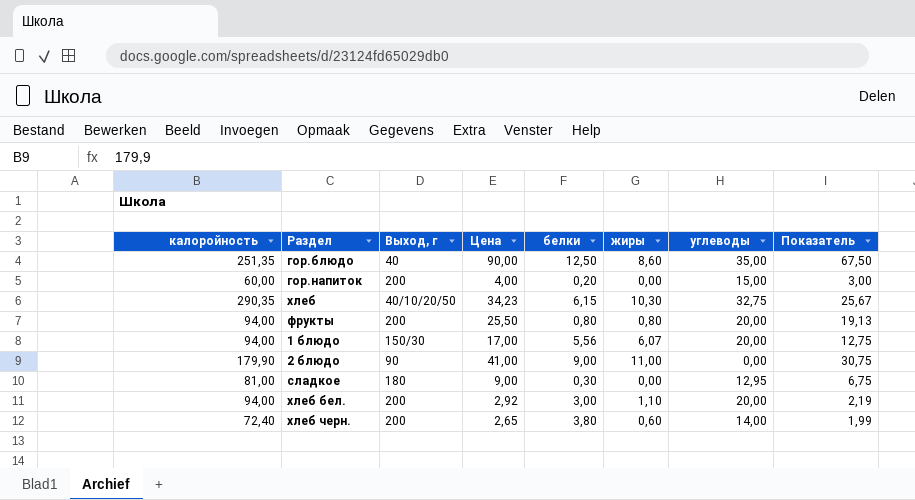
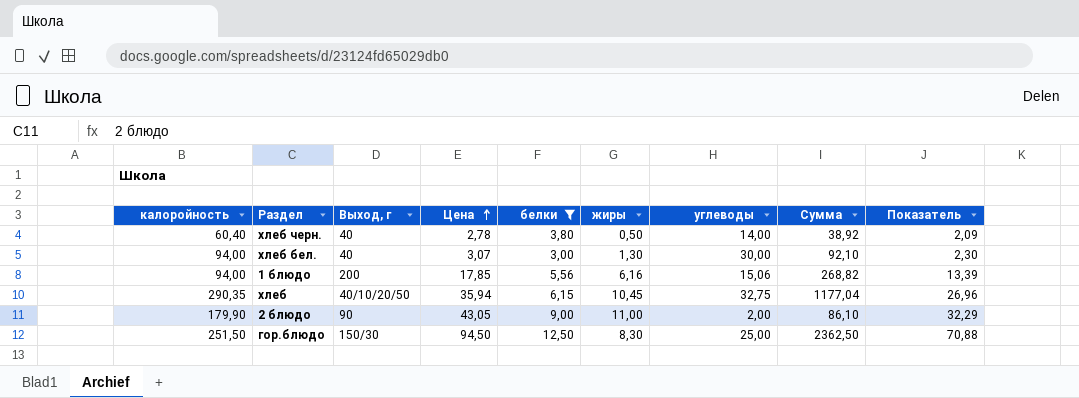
filter: none -> белки >= 3,00
row order: none -> Цена ascending
column Сумма | formula: none -> [Цена] * [углеводы]
хлеб черн. | калоройность: 72,40 -> 60,40
хлеб черн. | Выход, г: 200 -> 40
хлеб черн. | Цена: 2,65 -> 2,78
хлеб черн. | жиры: 0,60 -> 0,50
хлеб черн. | Показатель: 1,99 -> 2,09
хлеб бел. | Выход, г: 200 -> 40
хлеб бел. | Цена: 2,92 -> 3,07
хлеб бел. | жиры: 1,10 -> 1,30
хлеб бел. | углеводы: 20,00 -> 30,00
хлеб бел. | Показатель: 2,19 -> 2,30
1 блюдо | Выход, г: 150/30 -> 200
1 блюдо | Цена: 17,00 -> 17,85
1 блюдо | жиры: 6,07 -> 6,16
1 блюдо | углеводы: 20,00 -> 15,06
1 блюдо | Показатель: 12,75 -> 13,39
хлеб | Цена: 34,23 -> 35,94
хлеб | жиры: 10,30 -> 10,45
хлеб | Показатель: 25,67 -> 26,96
2 блюдо | Цена: 41,00 -> 43,05
2 блюдо | углеводы: 0,00 -> 2,00
2 блюдо | Показатель: 30,75 -> 32,29
гор.блюдо | калоройность: 251,35 -> 251,50
гор.блюдо | Выход, г: 40 -> 150/30
гор.блюдо | Цена: 90,00 -> 94,50
гор.блюдо | жиры: 8,60 -> 8,30
гор.блюдо | углеводы: 35,00 -> 25,00
гор.блюдо | Показатель: 67,50 -> 70,88

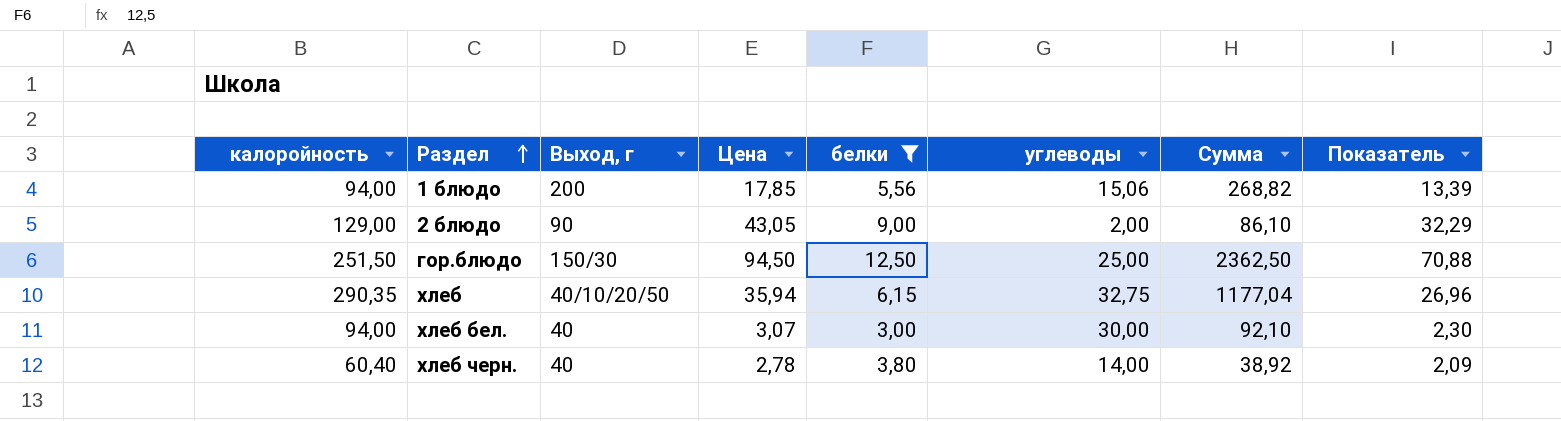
row order: Цена ascending -> Раздел ascending
column жиры | position: 6 -> none
2 блюдо | калоройность: 179,90 -> 129,00

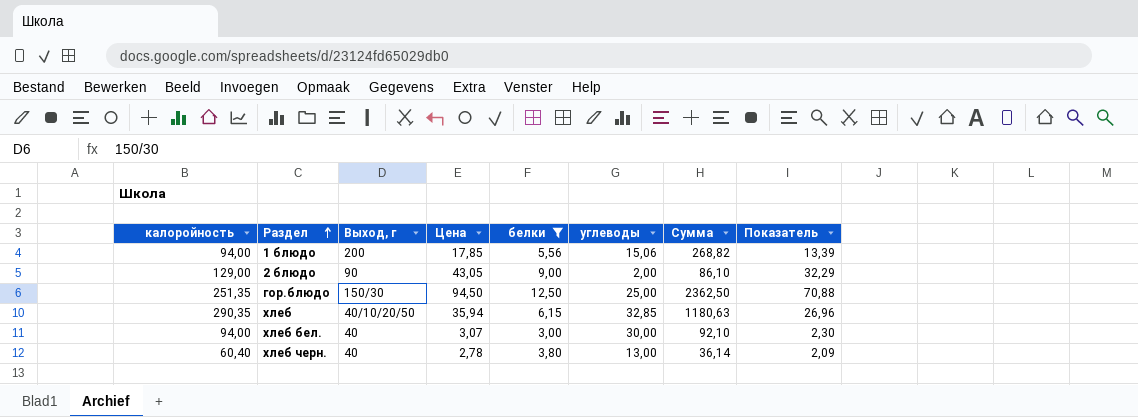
гор.блюдо | калоройность: 251,50 -> 251,35
хлеб | углеводы: 32,75 -> 32,85
хлеб | Сумма: 1177,04 -> 1180,63
хлеб черн. | углеводы: 14,00 -> 13,00
хлеб черн. | Сумма: 38,92 -> 36,14

